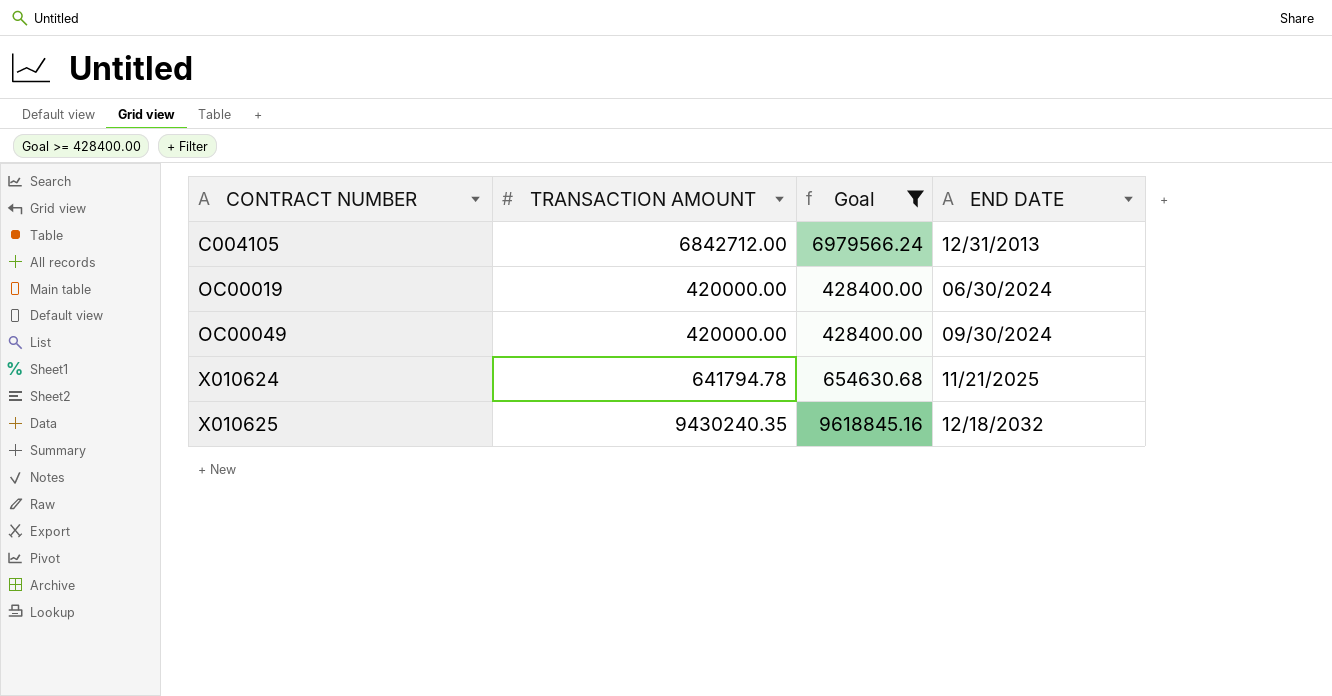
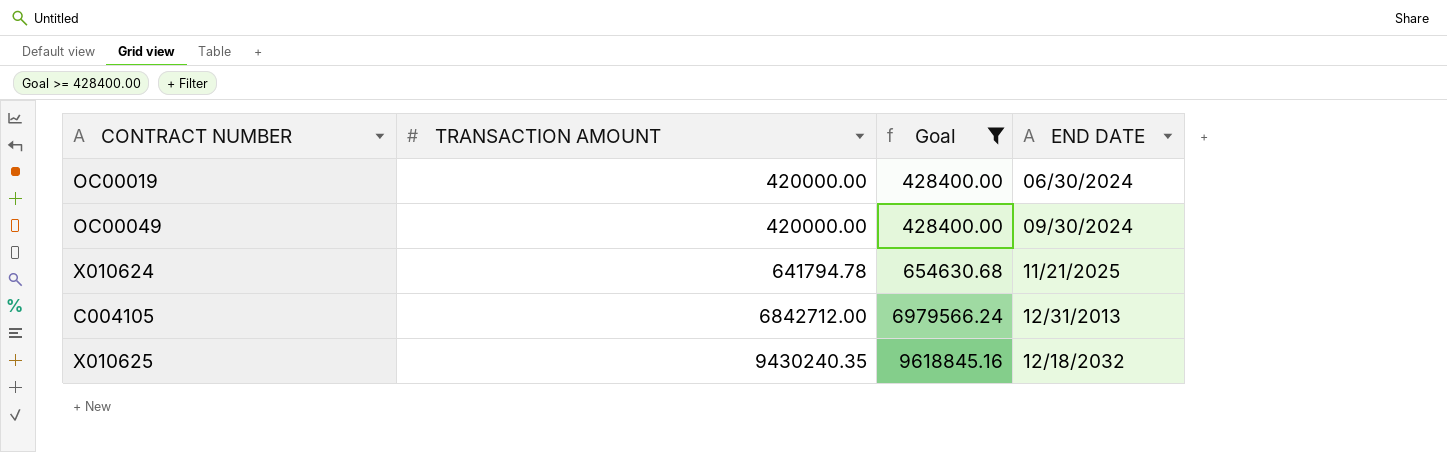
row order: CONTRACT NUMBER ascending -> TRANSACTION AMOUNT ascending

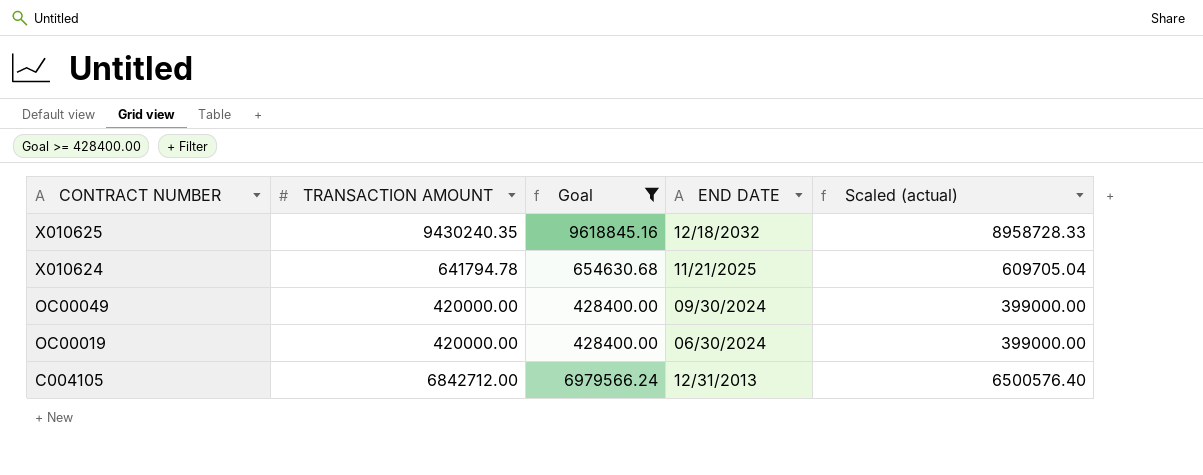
row order: TRANSACTION AMOUNT ascending -> CONTRACT NUMBER descending
column Scaled (actual) | formula: none -> [TRANSACTION AMOUNT] * 0.95

